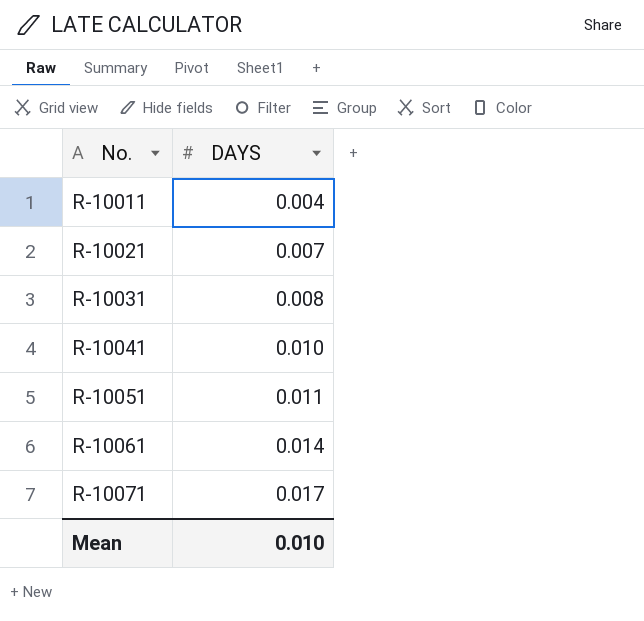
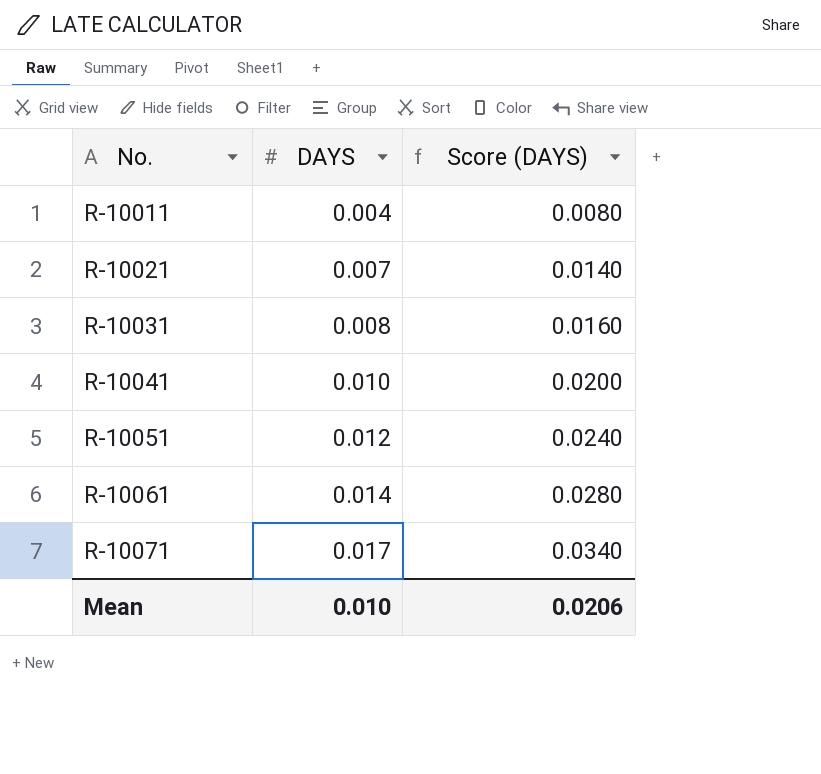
column Score (DAYS) | formula: none -> [DAYS] * 2
R-10051 | DAYS: 0.011 -> 0.012

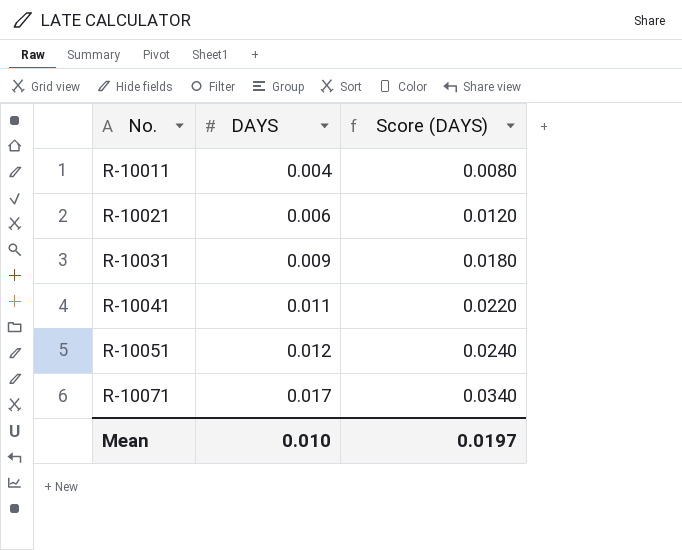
row R-10061: 0.014 | 0.0280 -> none
R-10021 | DAYS: 0.007 -> 0.006
R-10021 | Score (DAYS): 0.0140 -> 0.0120
R-10031 | DAYS: 0.008 -> 0.009
R-10031 | Score (DAYS): 0.0160 -> 0.0180
R-10041 | DAYS: 0.010 -> 0.011
R-10041 | Score (DAYS): 0.0200 -> 0.0220
Mean | Score (DAYS): 0.0206 -> 0.0197

